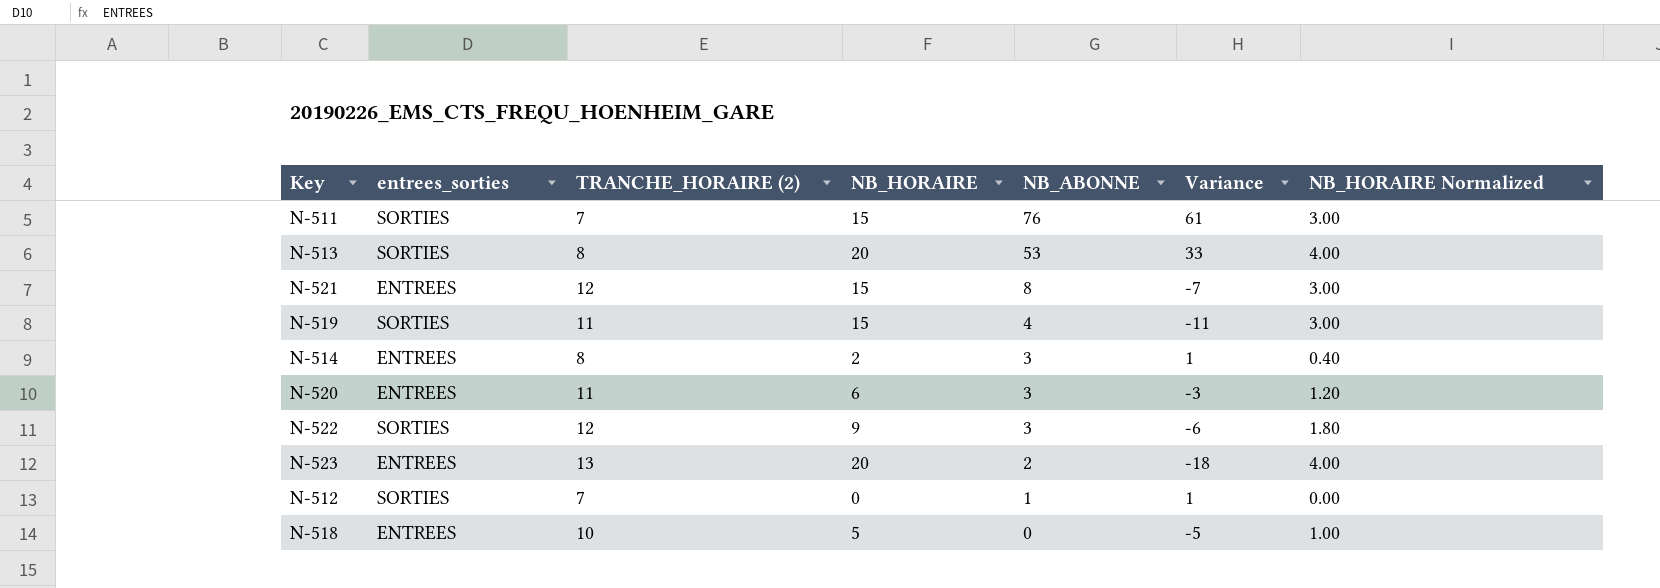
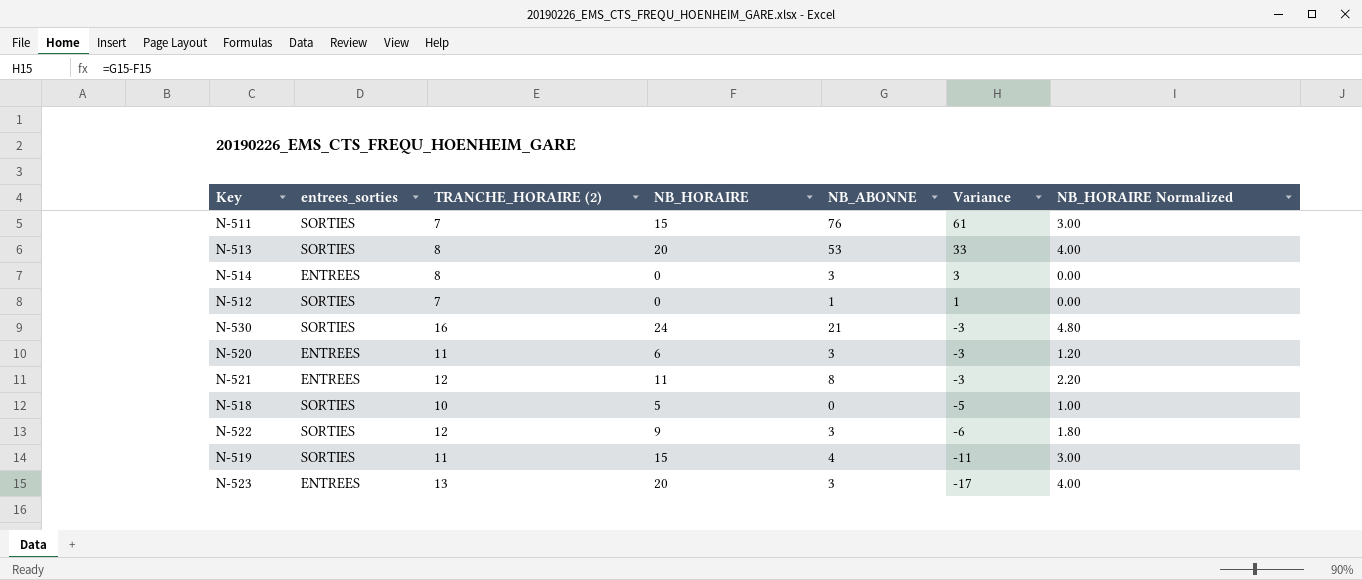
row order: NB_ABONNE descending -> Variance descending
N-514 | NB_HORAIRE: 2 -> 0
N-514 | Variance: 1 -> 3
N-514 | NB_HORAIRE Normalized: 0.40 -> 0.00
row N-530: none -> SORTIES | 16 | 24 | 21 | -3 | 4.80
N-521 | NB_HORAIRE: 15 -> 11
N-521 | Variance: -7 -> -3
N-521 | NB_HORAIRE Normalized: 3.00 -> 2.20
N-518 | entrees_sorties: ENTREES -> SORTIES
N-523 | NB_ABONNE: 2 -> 3
N-523 | Variance: -18 -> -17

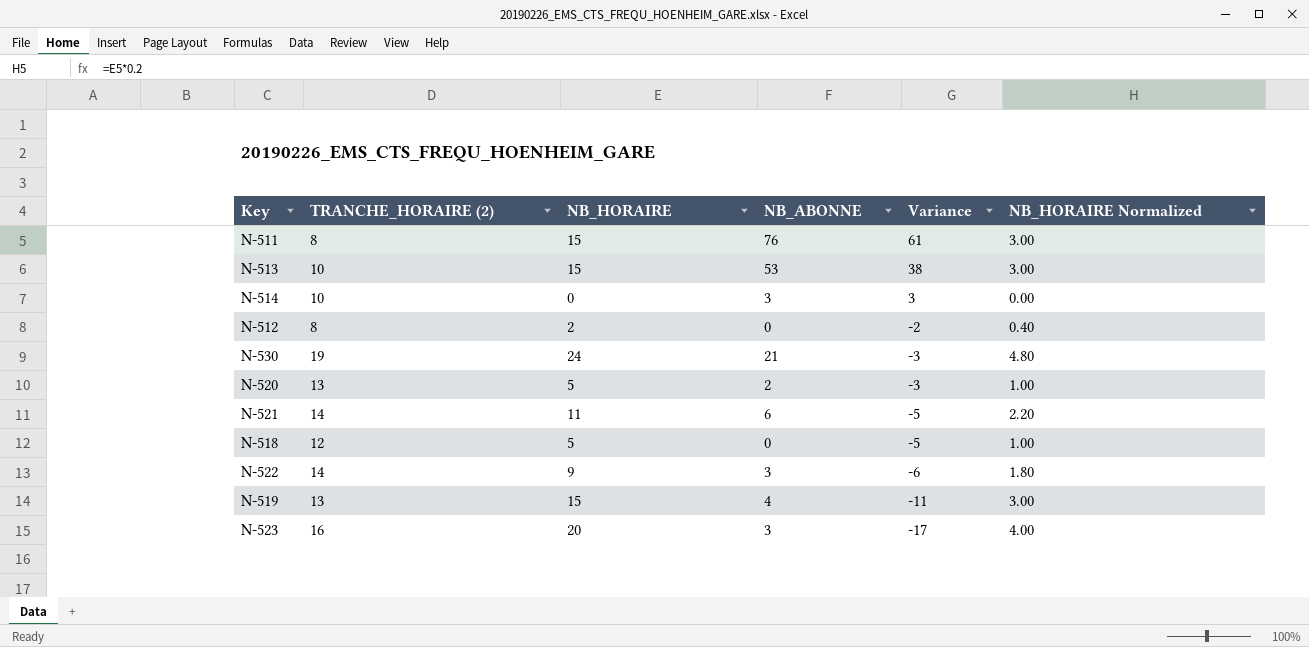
column entrees_sorties | position: 2 -> none
N-511 | TRANCHE_HORAIRE (2): 7 -> 8
N-513 | TRANCHE_HORAIRE (2): 8 -> 10
N-513 | NB_HORAIRE: 20 -> 15
N-513 | Variance: 33 -> 38
N-513 | NB_HORAIRE Normalized: 4.00 -> 3.00
N-514 | TRANCHE_HORAIRE (2): 8 -> 10
N-512 | TRANCHE_HORAIRE (2): 7 -> 8
N-512 | NB_HORAIRE: 0 -> 2
N-512 | NB_ABONNE: 1 -> 0
N-512 | Variance: 1 -> -2
N-512 | NB_HORAIRE Normalized: 0.00 -> 0.40
N-530 | TRANCHE_HORAIRE (2): 16 -> 19
N-520 | TRANCHE_HORAIRE (2): 11 -> 13
N-520 | NB_HORAIRE: 6 -> 5
N-520 | NB_ABONNE: 3 -> 2
N-520 | NB_HORAIRE Normalized: 1.20 -> 1.00
N-521 | TRANCHE_HORAIRE (2): 12 -> 14
N-521 | NB_ABONNE: 8 -> 6
N-521 | Variance: -3 -> -5
N-518 | TRANCHE_HORAIRE (2): 10 -> 12
N-522 | TRANCHE_HORAIRE (2): 12 -> 14
N-519 | TRANCHE_HORAIRE (2): 11 -> 13
N-523 | TRANCHE_HORAIRE (2): 13 -> 16

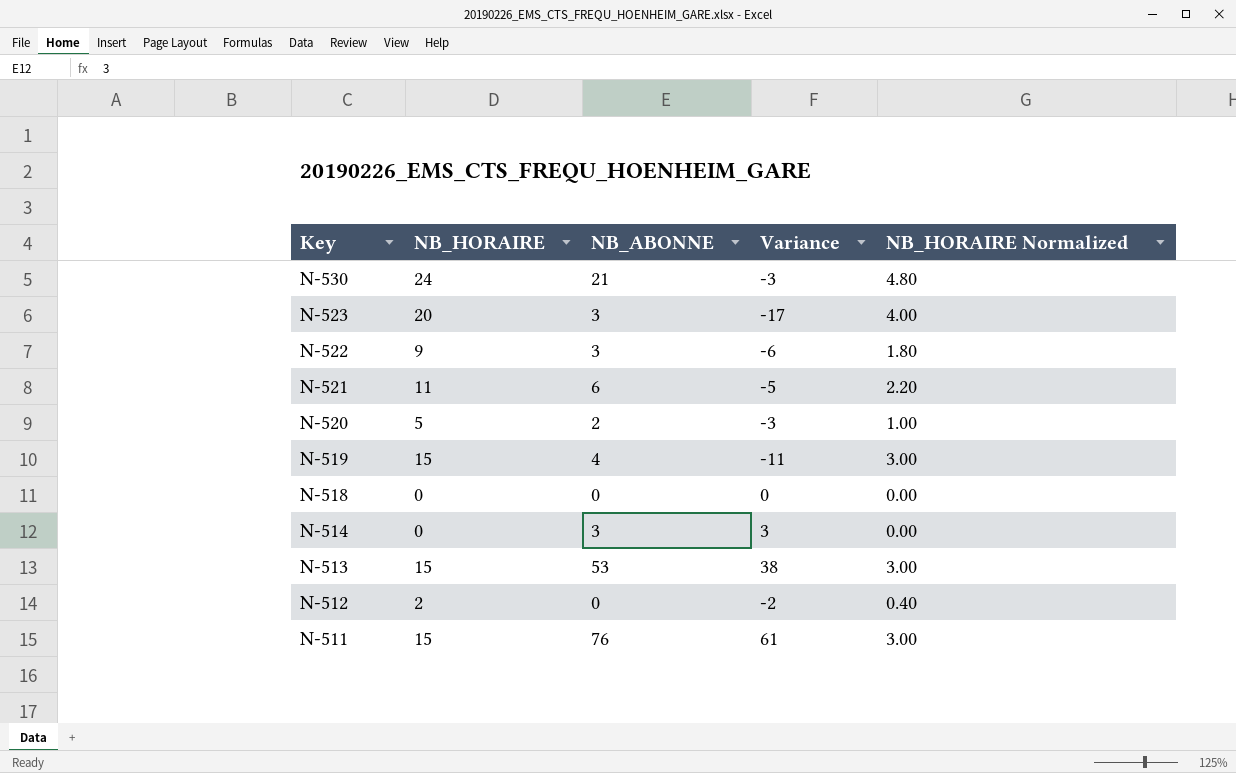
row order: Variance descending -> Key descending
column TRANCHE_HORAIRE (2) | position: 2 -> none
N-518 | NB_HORAIRE: 5 -> 0
N-518 | Variance: -5 -> 0
N-518 | NB_HORAIRE Normalized: 1.00 -> 0.00

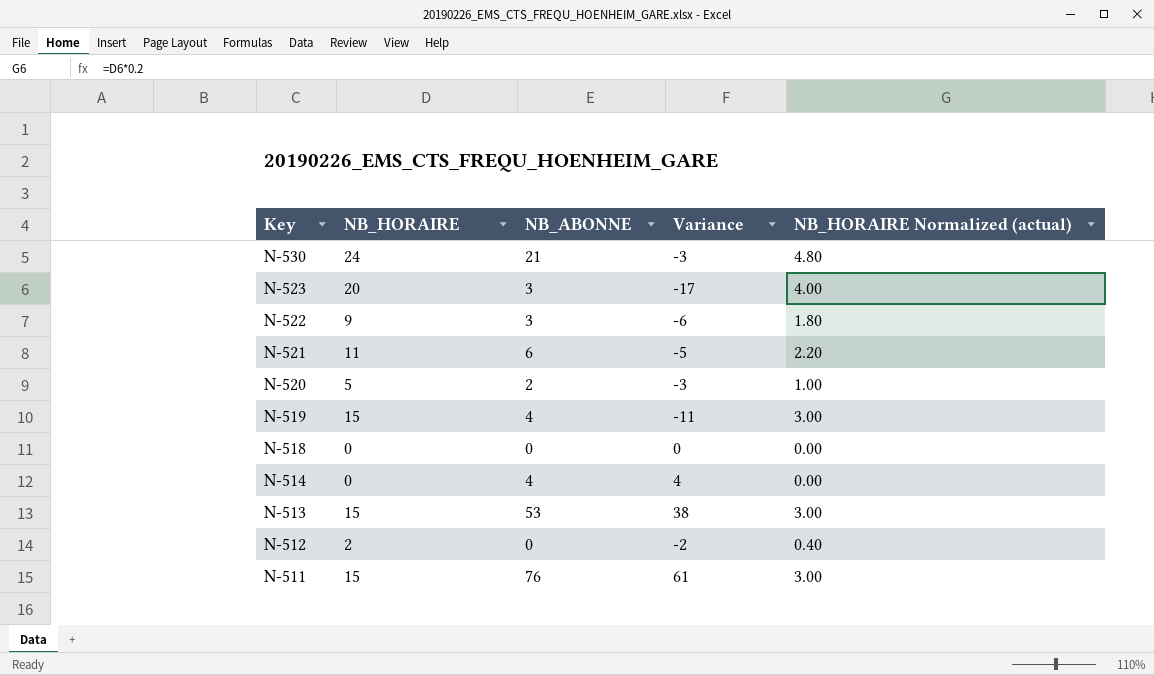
column name: NB_HORAIRE Normalized -> NB_HORAIRE Normalized (actual)
N-514 | NB_ABONNE: 3 -> 4
N-514 | Variance: 3 -> 4

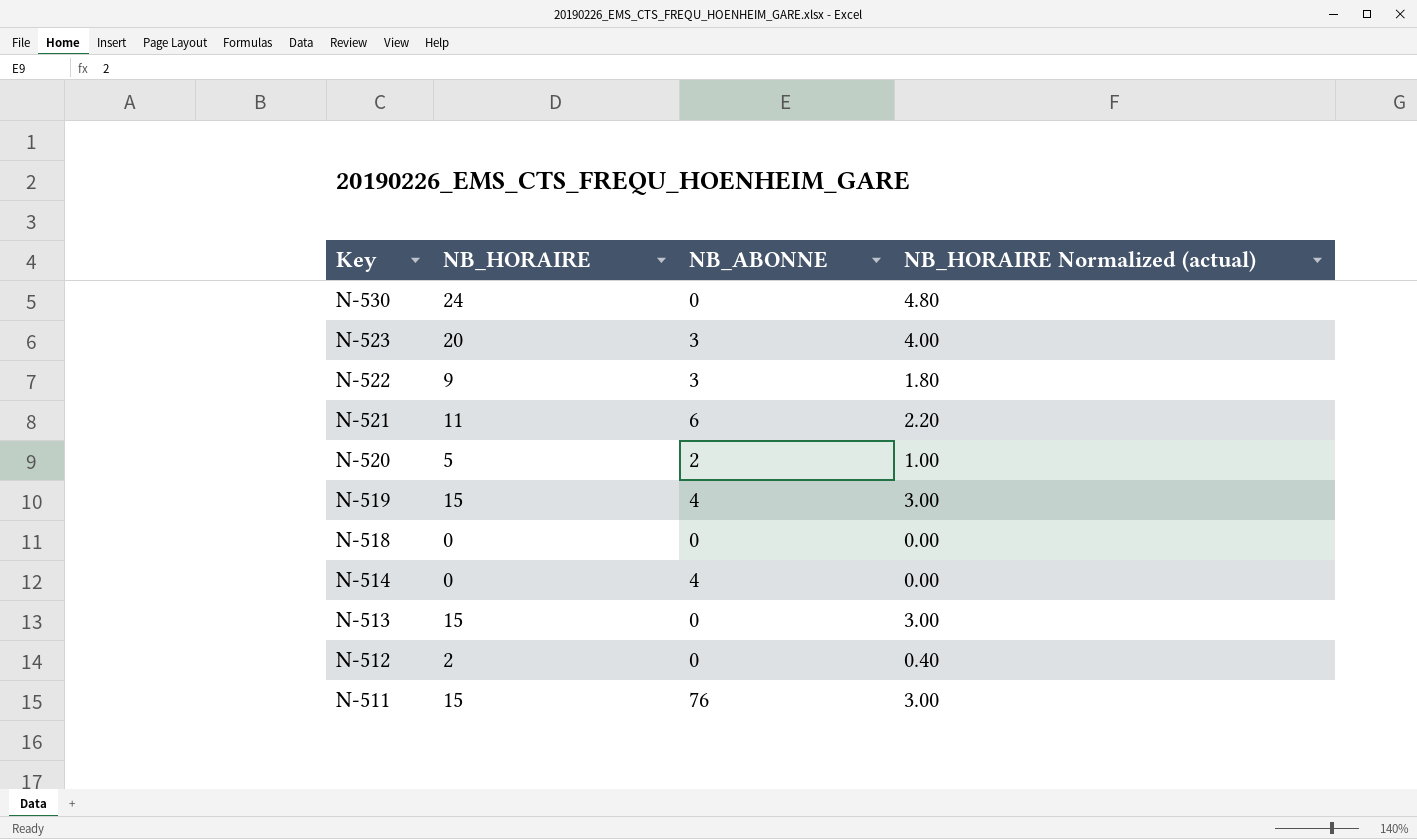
column Variance | formula: [NB_ABONNE] - [NB_HORAIRE] -> none
N-530 | NB_ABONNE: 21 -> 0
N-513 | NB_ABONNE: 53 -> 0

